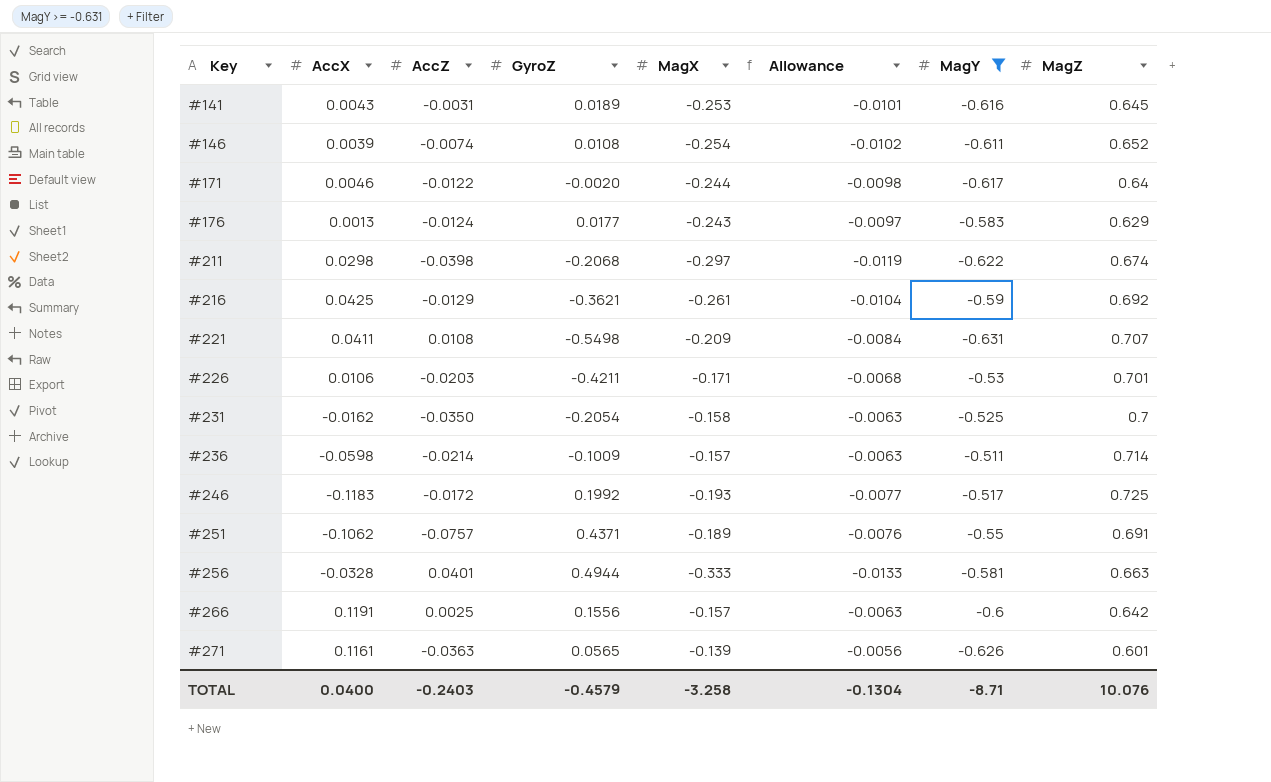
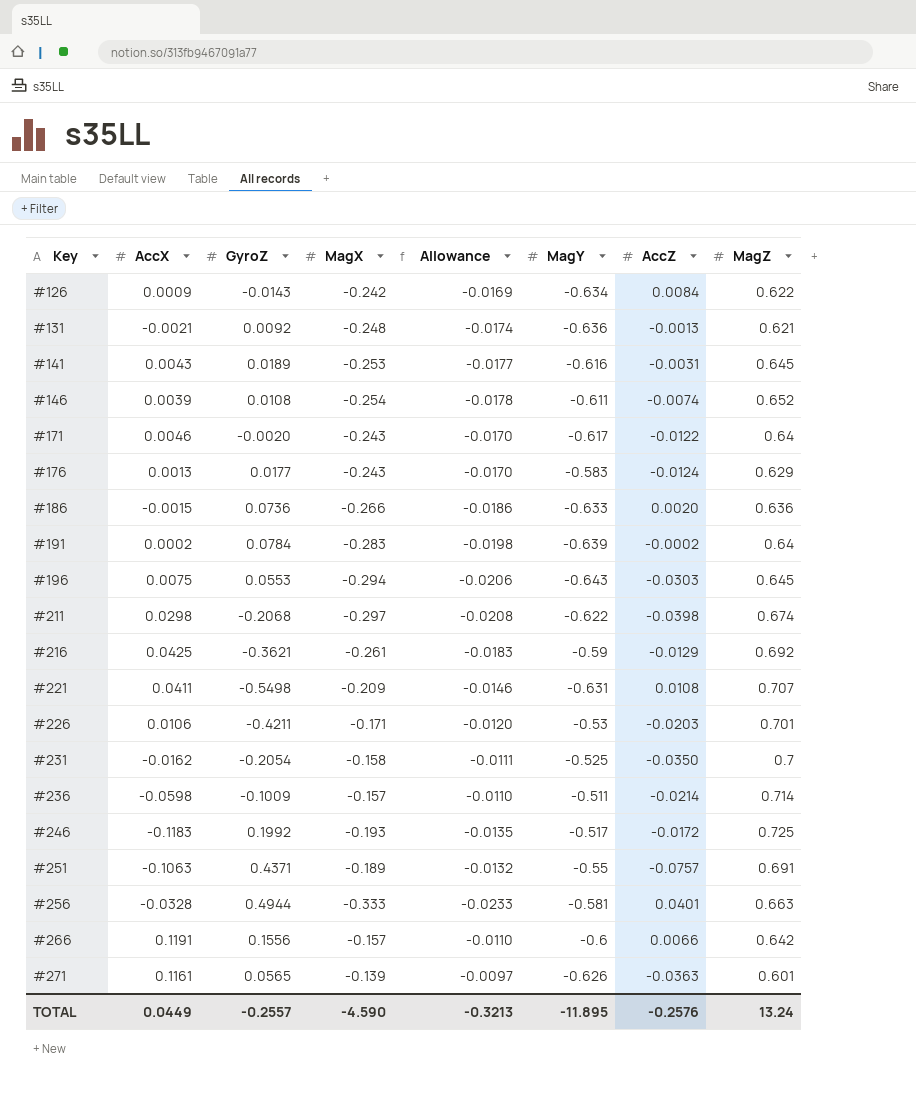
filter: MagY >= -0.631 -> none
column Allowance | formula: [MagX] * 0.04 -> [MagX] * 0.07
column AccZ | position: 3 -> 7
#171 | MagX: -0.244 -> -0.243
#251 | AccX: -0.1062 -> -0.1063
#266 | AccZ: 0.0025 -> 0.0066
TOTAL | AccX: 0.0400 -> 0.0449
TOTAL | GyroZ: -0.4579 -> -0.2557
TOTAL | MagX: -3.258 -> -4.590
TOTAL | Allowance: -0.1304 -> -0.3213
TOTAL | MagY: -8.71 -> -11.895
TOTAL | AccZ: -0.2403 -> -0.2576
TOTAL | MagZ: 10.076 -> 13.24

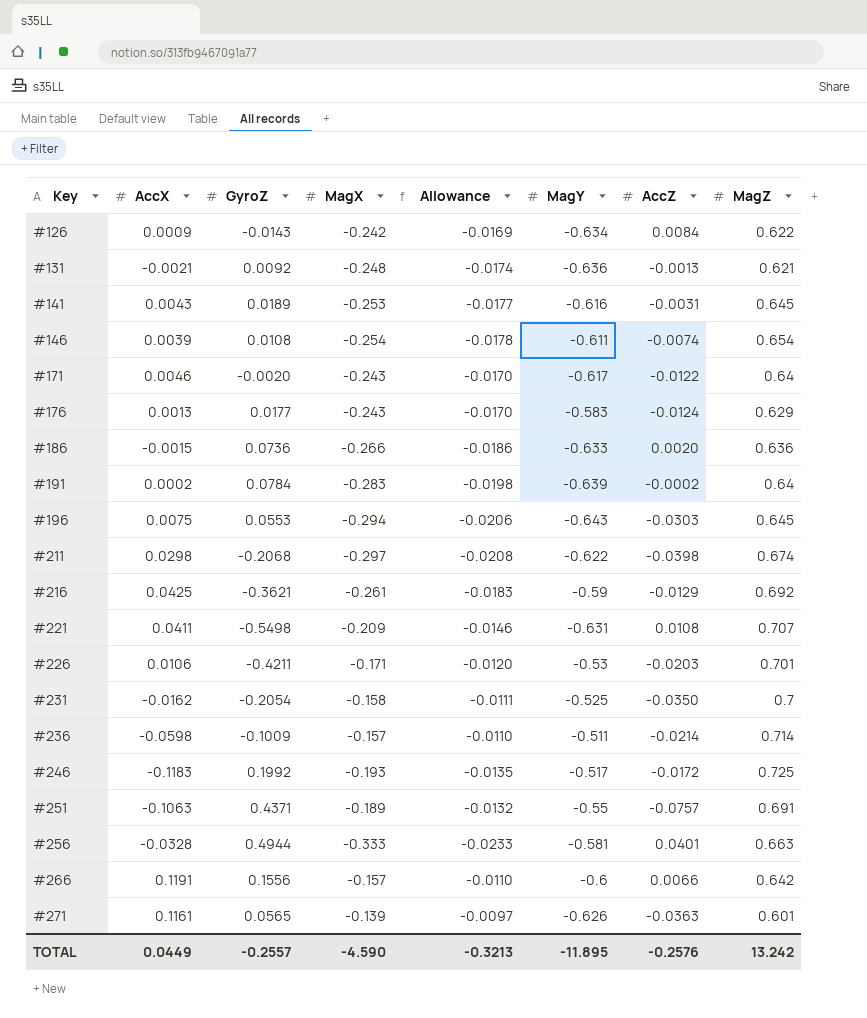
#146 | MagZ: 0.652 -> 0.654
TOTAL | MagZ: 13.24 -> 13.242

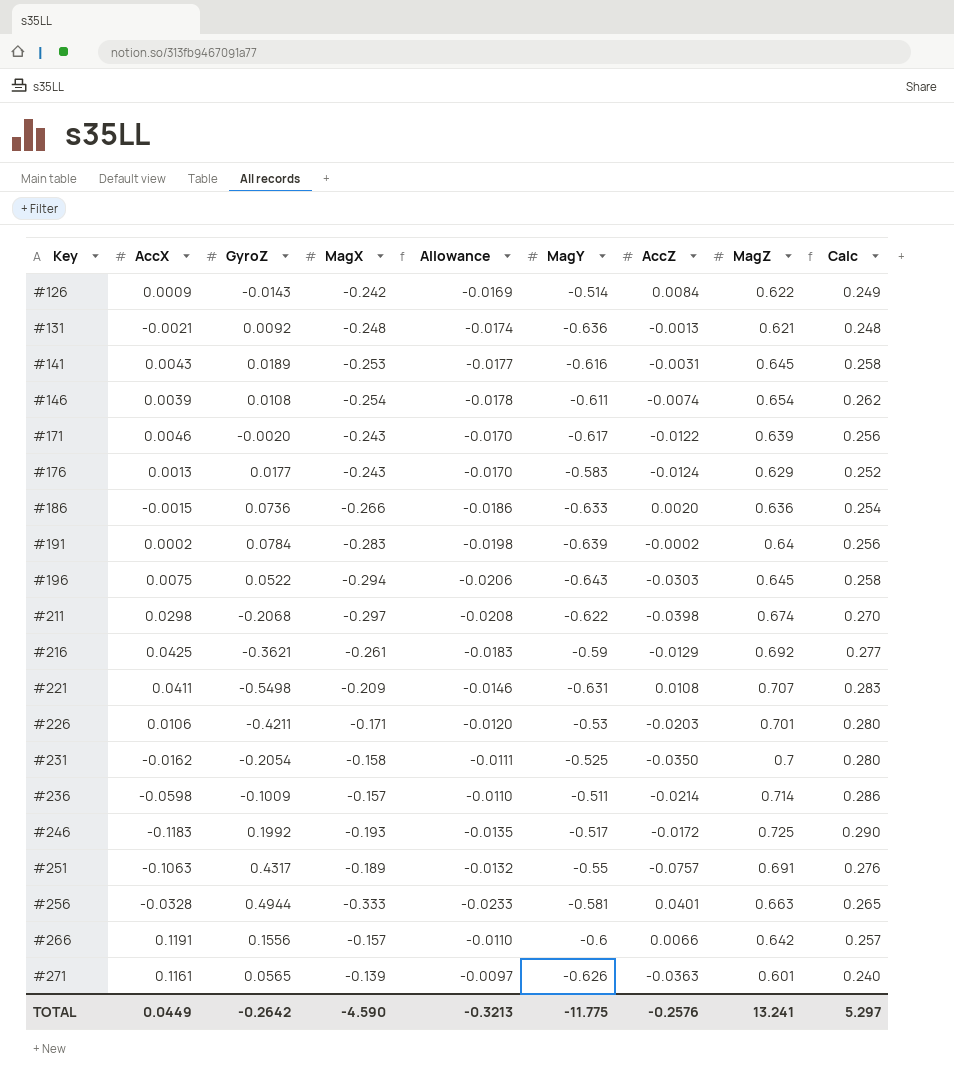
column Calc | formula: none -> [MagZ] * 0.4
#126 | MagY: -0.634 -> -0.514
#171 | MagZ: 0.64 -> 0.639
#196 | GyroZ: 0.0553 -> 0.0522
#251 | GyroZ: 0.4371 -> 0.4317
TOTAL | GyroZ: -0.2557 -> -0.2642
TOTAL | MagY: -11.895 -> -11.775
TOTAL | MagZ: 13.242 -> 13.241

